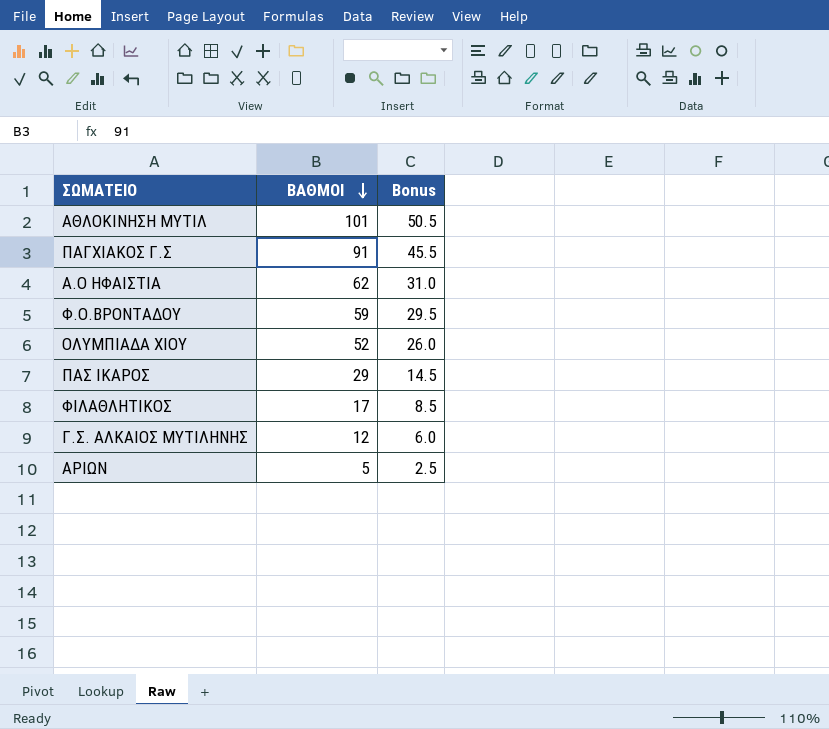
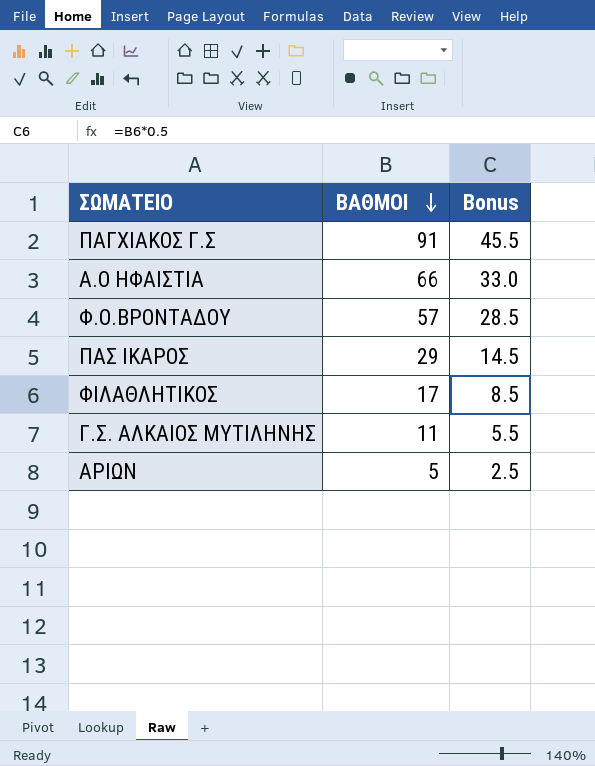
row ΑΘΛΟΚΙΝΗΣΗ ΜΥΤΙΛ: 101 | 50.5 -> none
row ΟΛΥΜΠΙΑΔΑ ΧΙΟΥ: 52 | 26.0 -> none
Α.Ο ΗΦΑΙΣΤΙΑ | ΒΑΘΜΟΙ: 62 -> 66
Α.Ο ΗΦΑΙΣΤΙΑ | Bonus: 31.0 -> 33.0
Φ.Ο.ΒΡΟΝΤΑΔΟΥ | ΒΑΘΜΟΙ: 59 -> 57
Φ.Ο.ΒΡΟΝΤΑΔΟΥ | Bonus: 29.5 -> 28.5
Γ.Σ. ΑΛΚΑΙΟΣ ΜΥΤΙΛΗΝΗΣ | ΒΑΘΜΟΙ: 12 -> 11
Γ.Σ. ΑΛΚΑΙΟΣ ΜΥΤΙΛΗΝΗΣ | Bonus: 6.0 -> 5.5

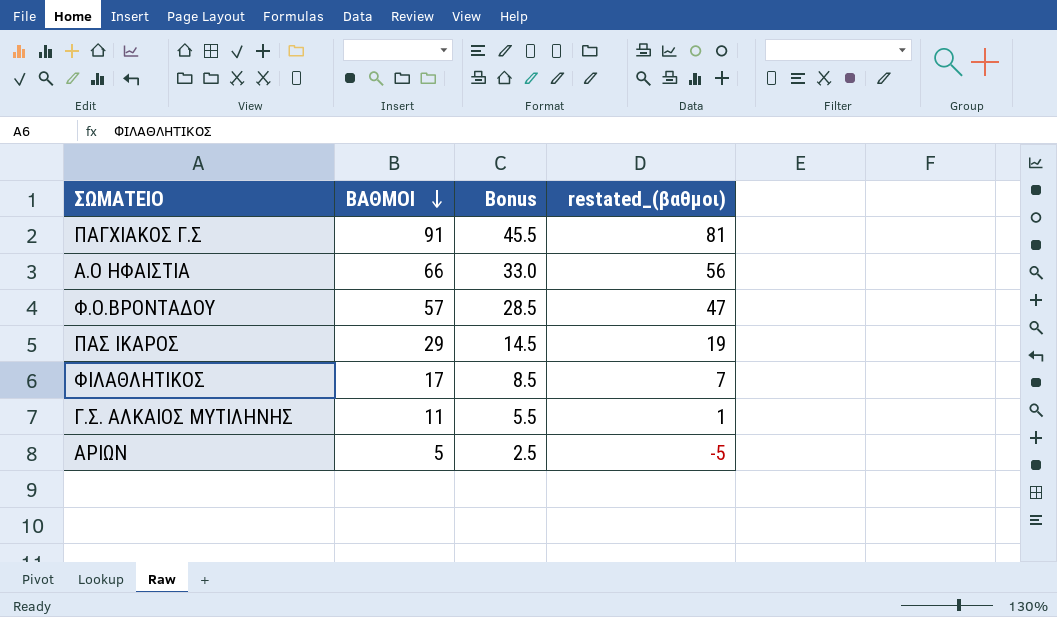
column restated_(βαθμοι) | formula: none -> [ΒΑΘΜΟΙ] - 10

